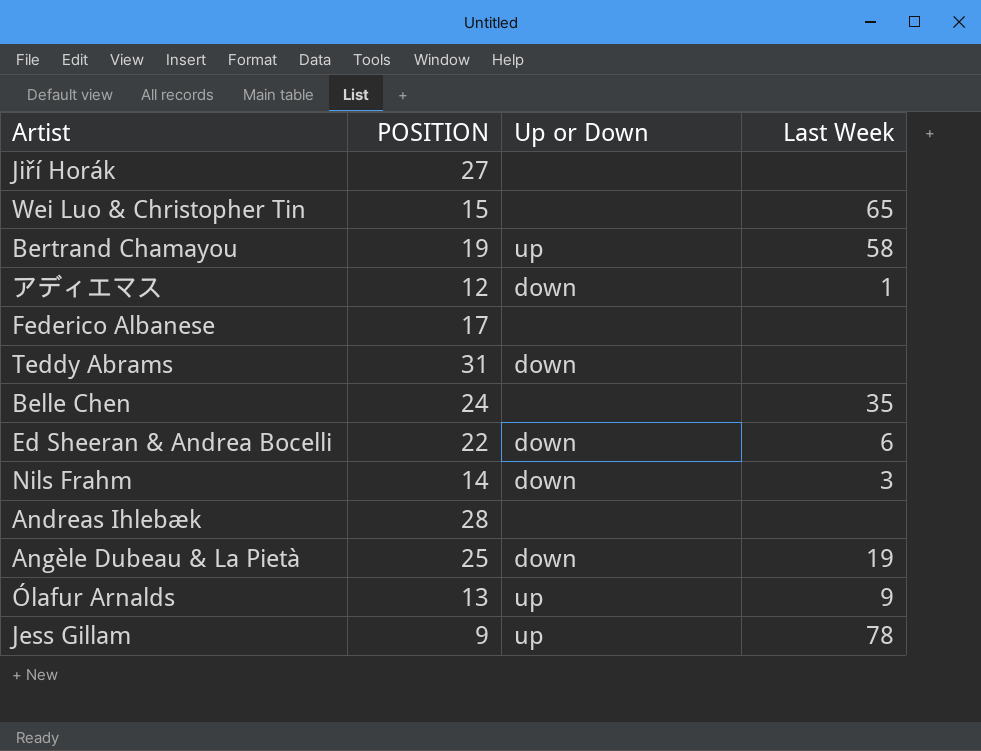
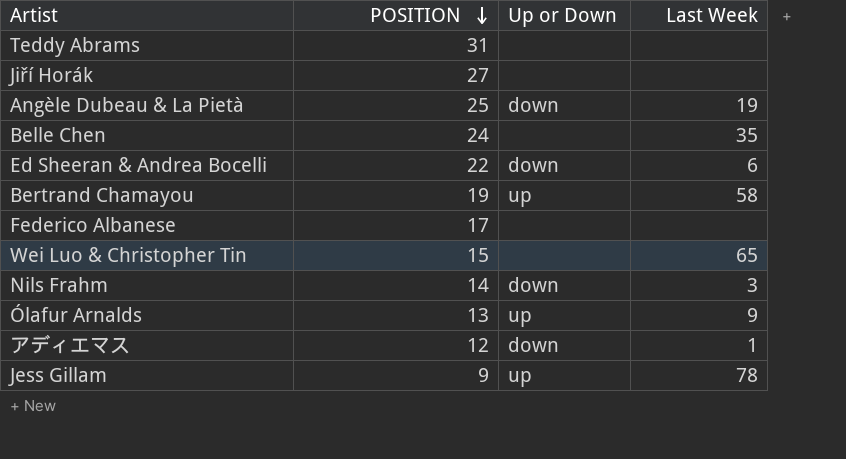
row order: none -> POSITION descending
row Andreas Ihlebæk: 28 | none | none -> none
Teddy Abrams | Up or Down: down -> none

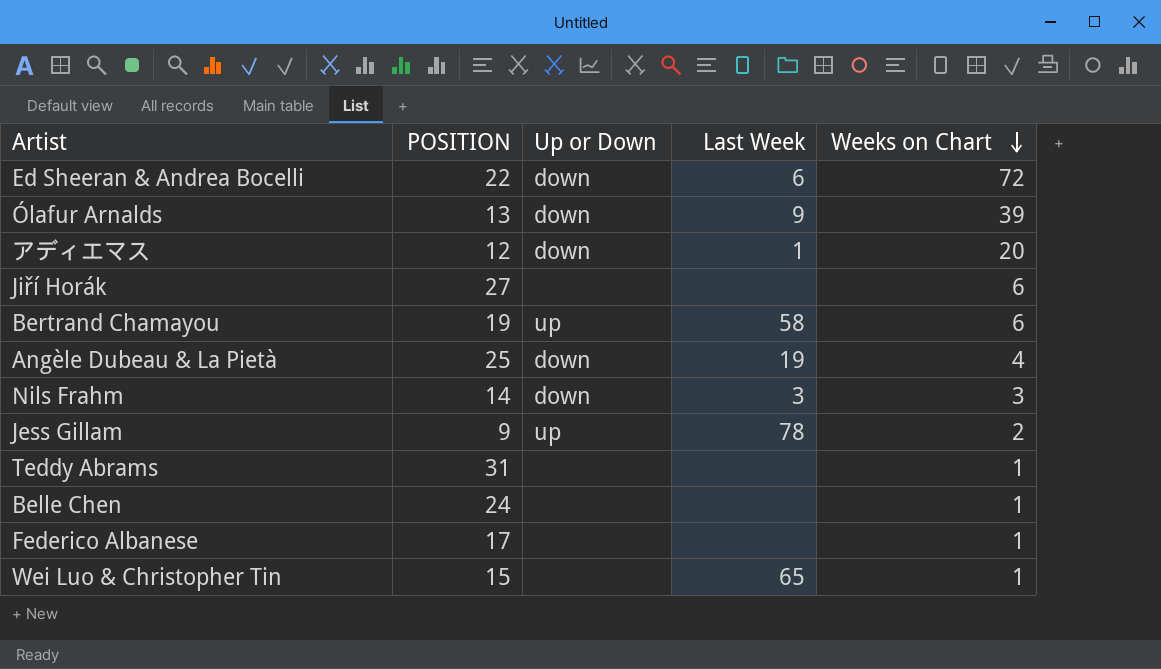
row order: POSITION descending -> Weeks on Chart descending
column Weeks on Chart | position: none -> 5
Ólafur Arnalds | Up or Down: up -> down
Belle Chen | Last Week: 35 -> none

